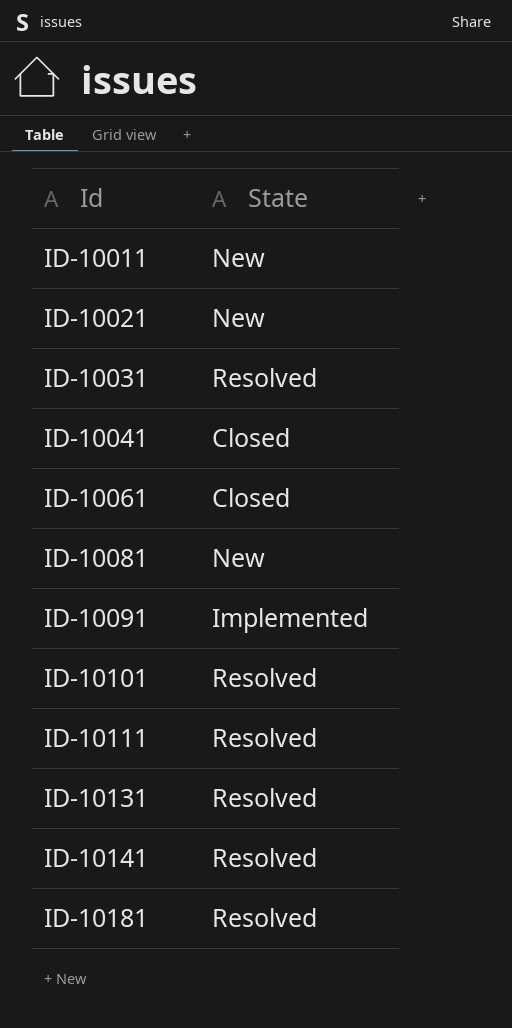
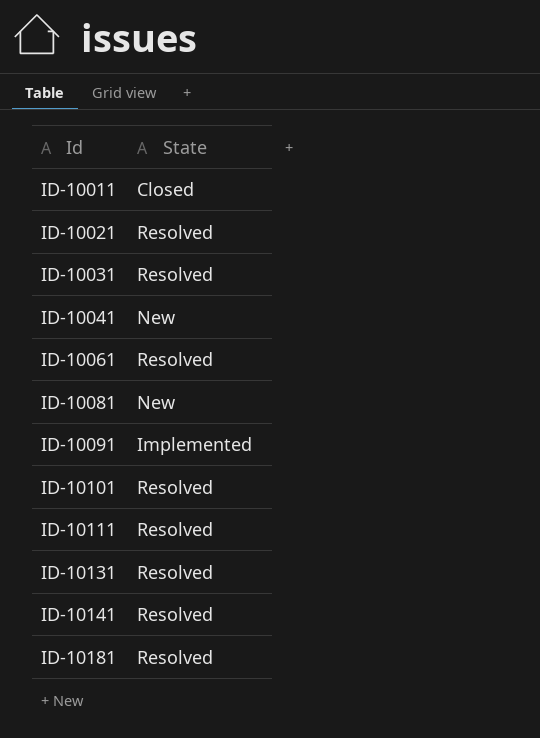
ID-10011 | State: New -> Closed
ID-10021 | State: New -> Resolved
ID-10041 | State: Closed -> New
ID-10061 | State: Closed -> Resolved

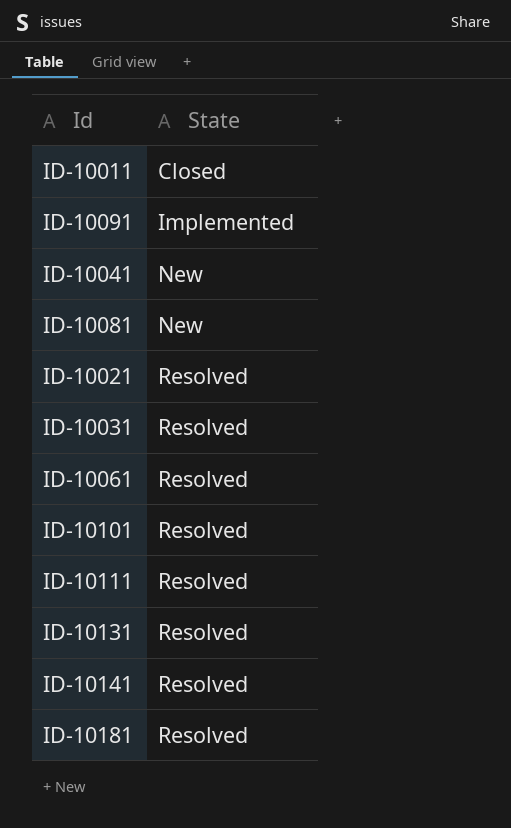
row order: Id ascending -> State ascending

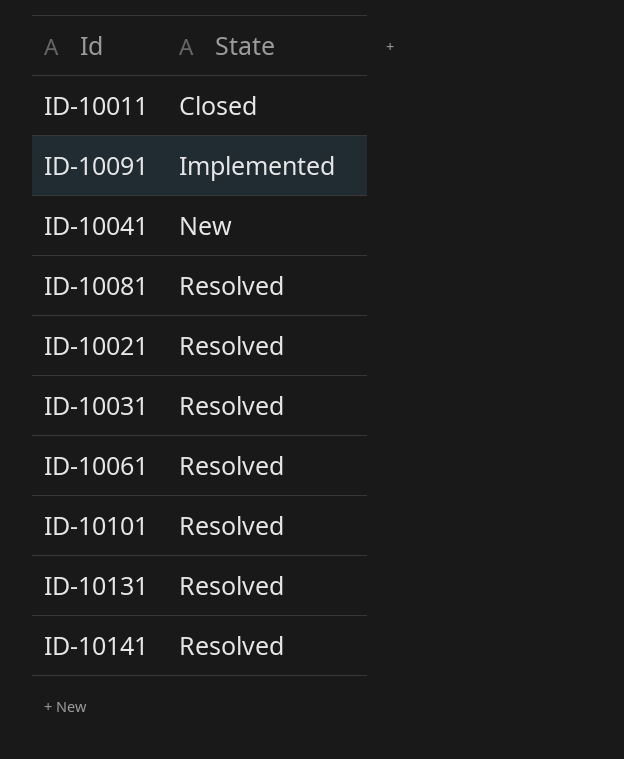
row ID-10111: Resolved -> none
row ID-10181: Resolved -> none
ID-10081 | State: New -> Resolved

